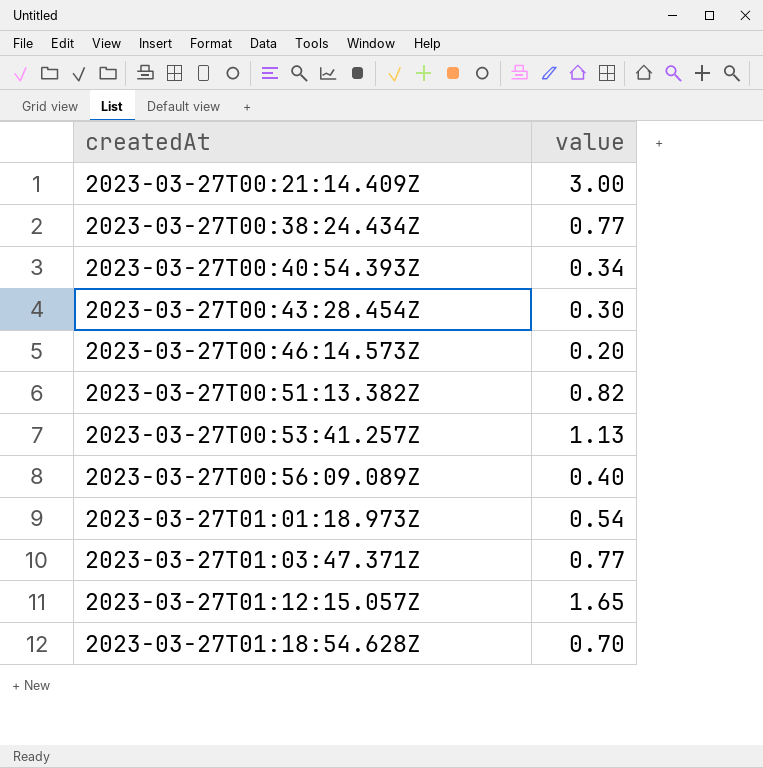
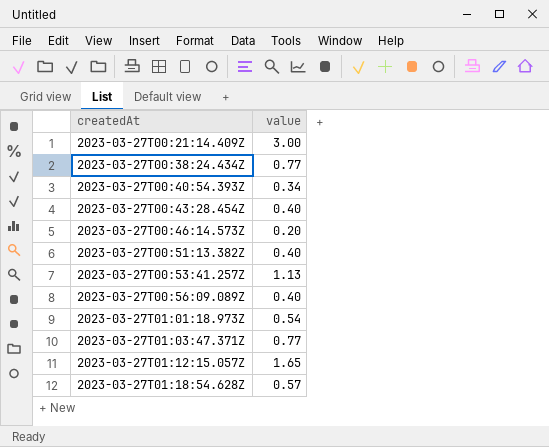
2023-03-27T00:43:28.454Z | value: 0.30 -> 0.40
2023-03-27T00:51:13.382Z | value: 0.82 -> 0.40
2023-03-27T01:18:54.628Z | value: 0.70 -> 0.57

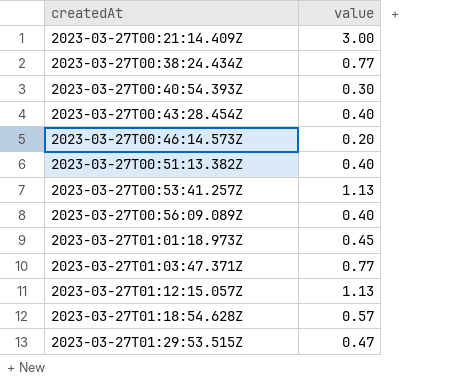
2023-03-27T00:40:54.393Z | value: 0.34 -> 0.30
2023-03-27T01:01:18.973Z | value: 0.54 -> 0.45
2023-03-27T01:12:15.057Z | value: 1.65 -> 1.13
row 2023-03-27T01:29:53.515Z: none -> 0.47

